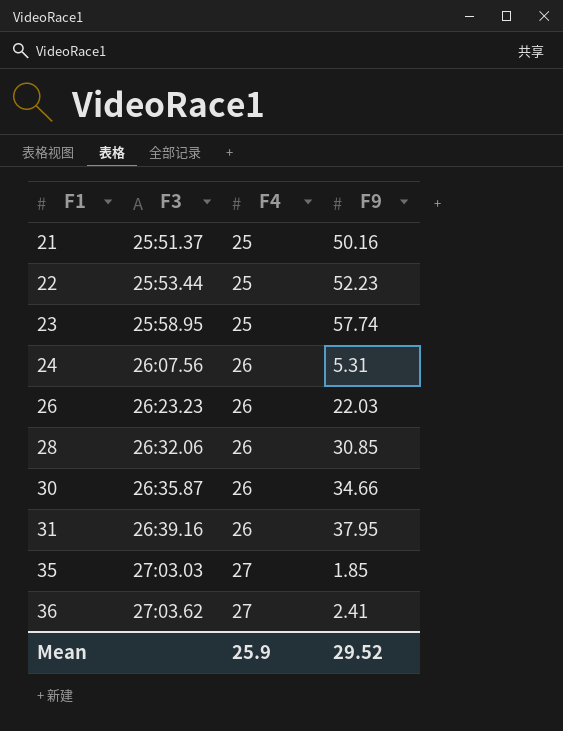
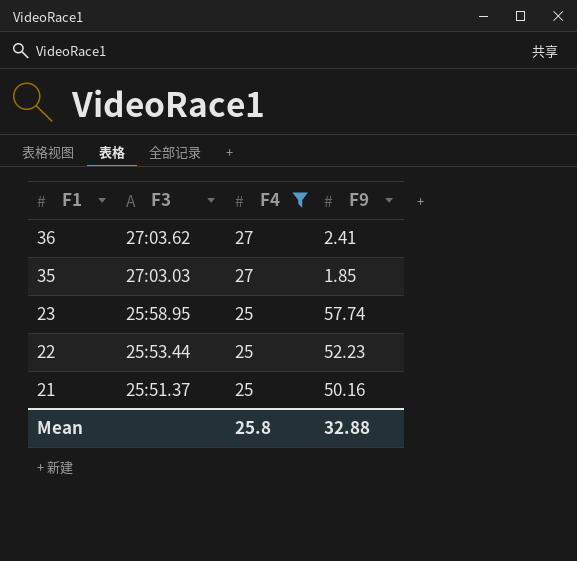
filter: none -> F4 != 26
row order: F1 ascending -> F1 descending
Mean | F4: 25.9 -> 25.8
Mean | F9: 29.52 -> 32.88

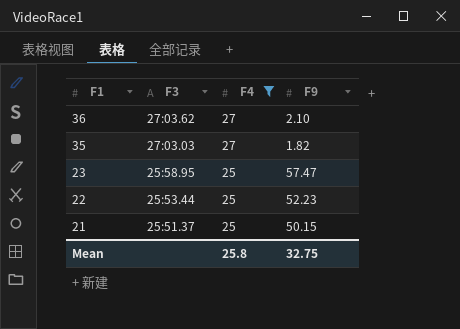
36 | F9: 2.41 -> 2.10
35 | F9: 1.85 -> 1.82
23 | F9: 57.74 -> 57.47
21 | F9: 50.16 -> 50.15
Mean | F9: 32.88 -> 32.75

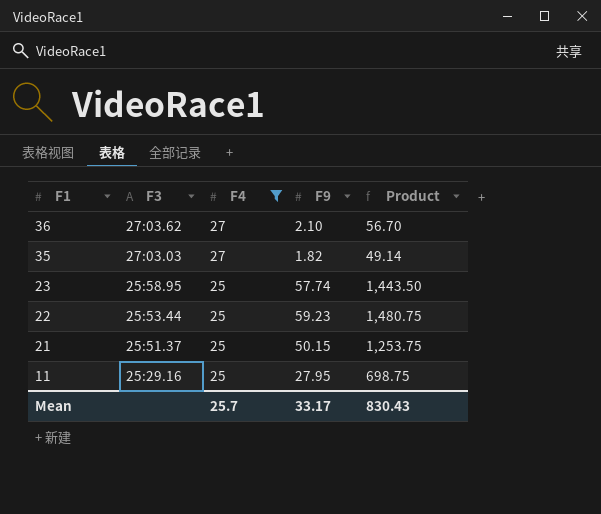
column Product | formula: none -> [F4] * [F9]
23 | F9: 57.47 -> 57.74
22 | F9: 52.23 -> 59.23
row 11: none -> 25:29.16 | 25 | 27.95 | 698.75
Mean | F4: 25.8 -> 25.7
Mean | F9: 32.75 -> 33.17

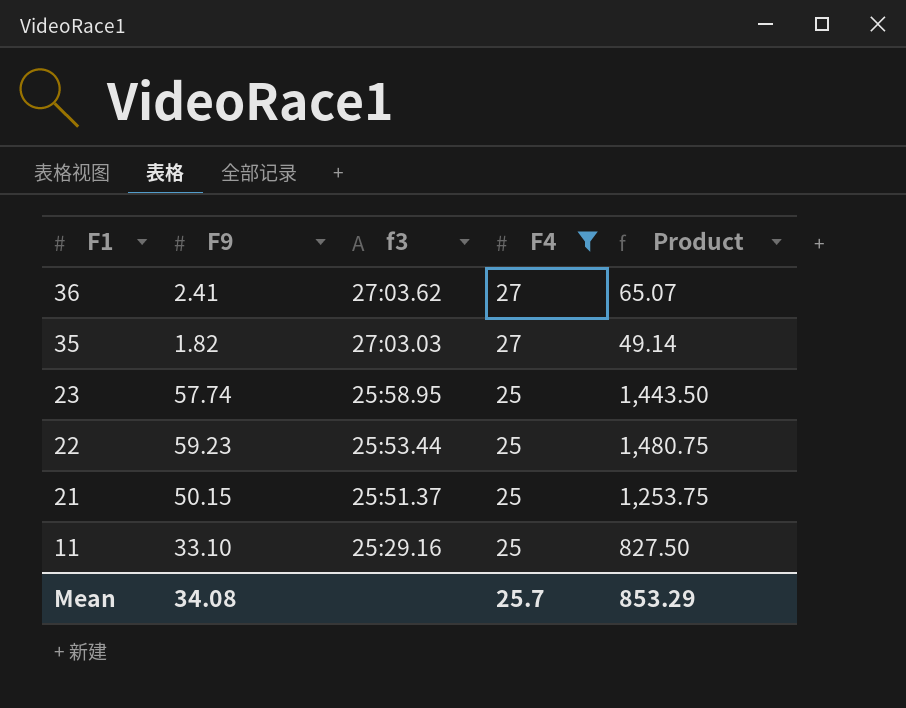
column F9 | position: 4 -> 2
column name: F3 -> f3
36 | F9: 2.10 -> 2.41
36 | Product: 56.70 -> 65.07
11 | F9: 27.95 -> 33.10
11 | Product: 698.75 -> 827.50
Mean | F9: 33.17 -> 34.08
Mean | Product: 830.43 -> 853.29

